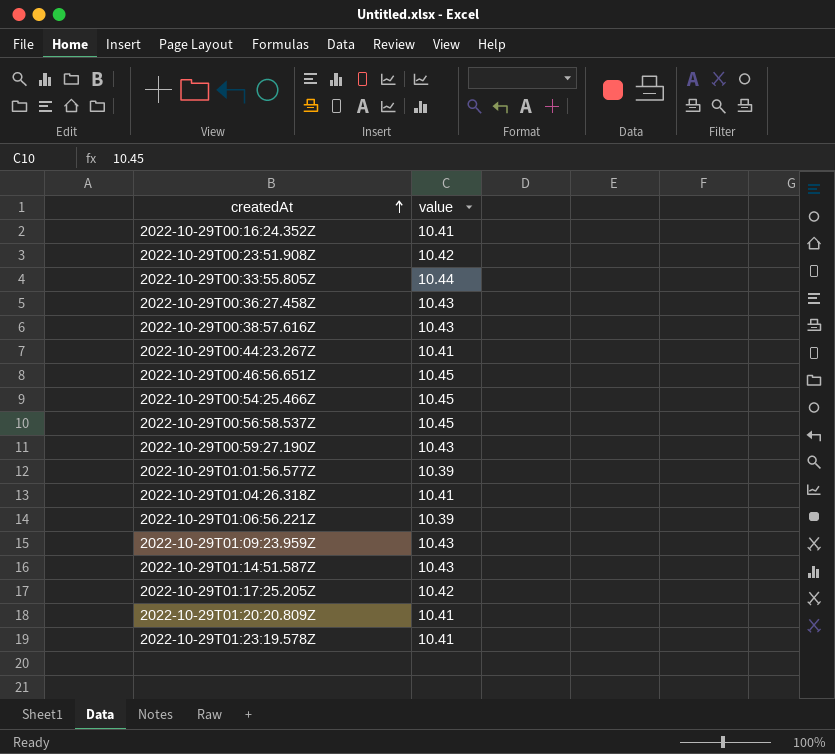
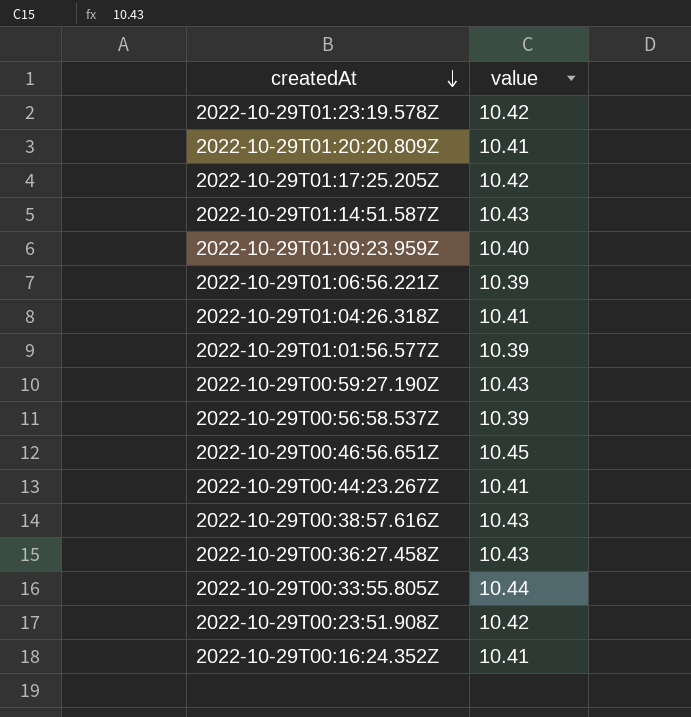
row order: createdAt ascending -> createdAt descending
row 2022-10-29T00:54:25.466Z: 10.45 -> none
2022-10-29T01:23:19.578Z | value: 10.41 -> 10.42
2022-10-29T01:09:23.959Z | value: 10.43 -> 10.40
2022-10-29T00:56:58.537Z | value: 10.45 -> 10.39

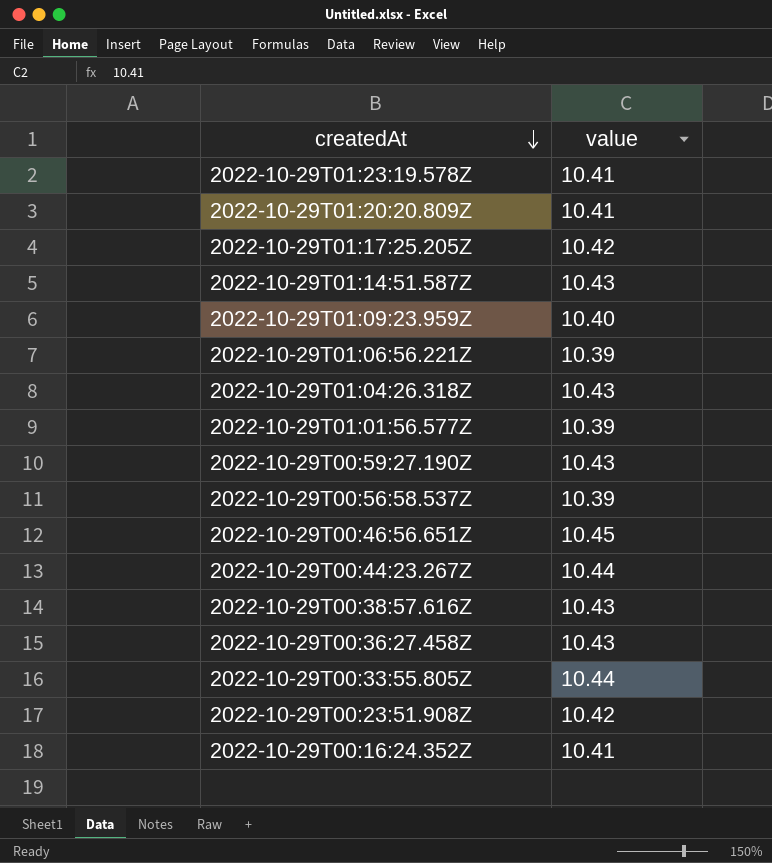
2022-10-29T01:23:19.578Z | value: 10.42 -> 10.41
2022-10-29T01:04:26.318Z | value: 10.41 -> 10.43
2022-10-29T00:44:23.267Z | value: 10.41 -> 10.44

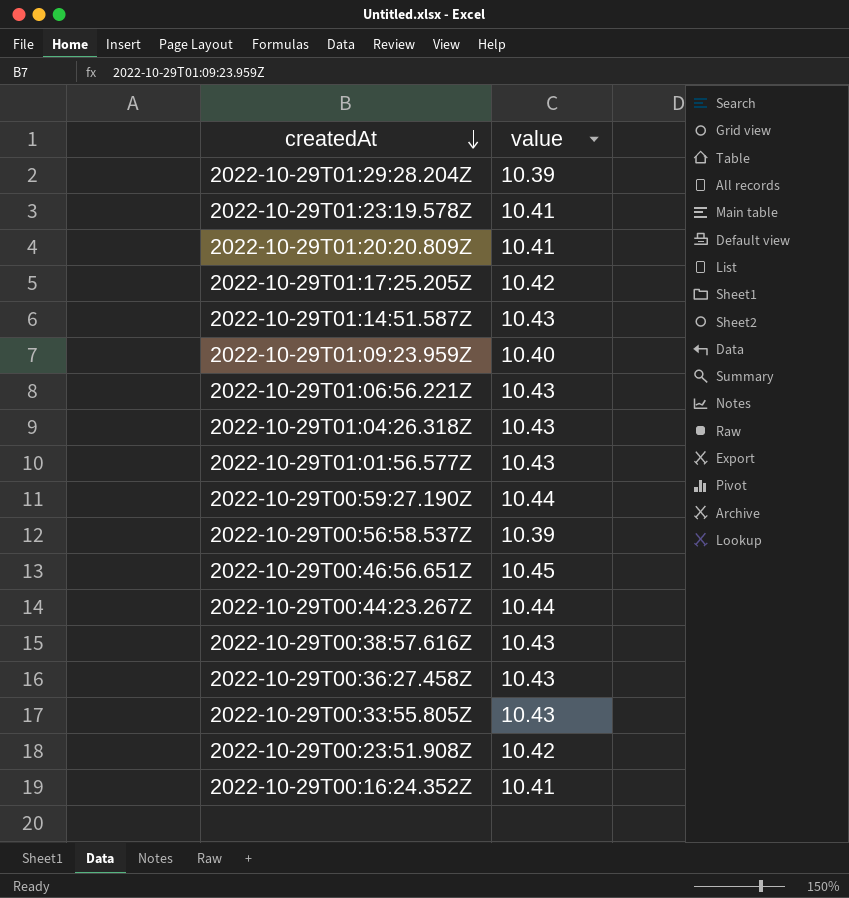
row 2022-10-29T01:29:28.204Z: none -> 10.39
2022-10-29T01:06:56.221Z | value: 10.39 -> 10.43
2022-10-29T01:01:56.577Z | value: 10.39 -> 10.43
2022-10-29T00:59:27.190Z | value: 10.43 -> 10.44
2022-10-29T00:33:55.805Z | value: 10.44 -> 10.43

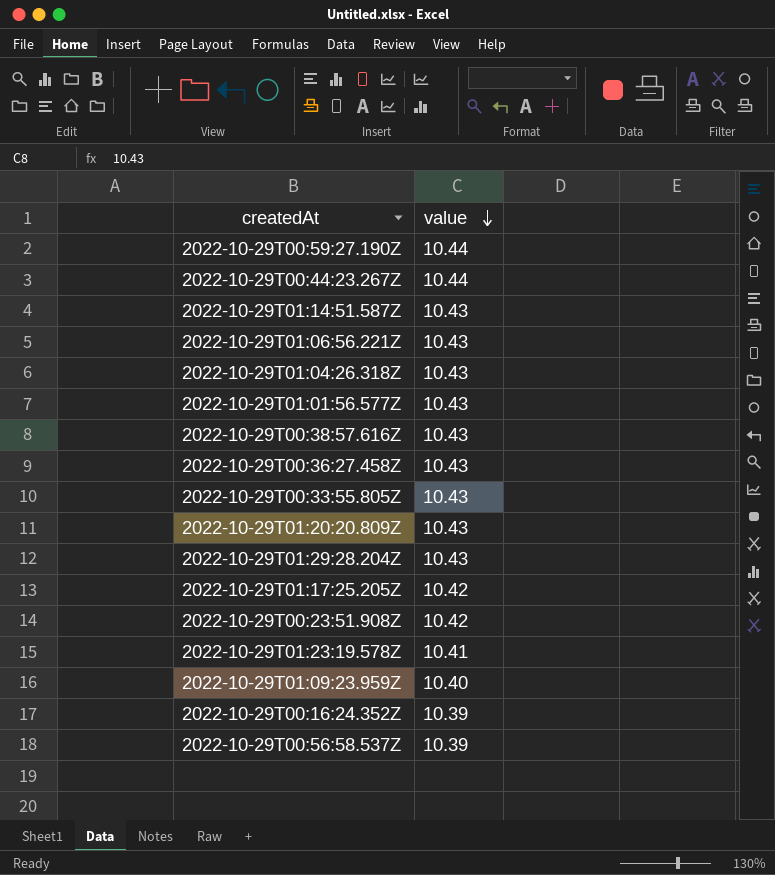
row order: createdAt descending -> value descending
row 2022-10-29T00:46:56.651Z: 10.45 -> none
2022-10-29T01:20:20.809Z | value: 10.41 -> 10.43
2022-10-29T01:29:28.204Z | value: 10.39 -> 10.43
2022-10-29T00:16:24.352Z | value: 10.41 -> 10.39

